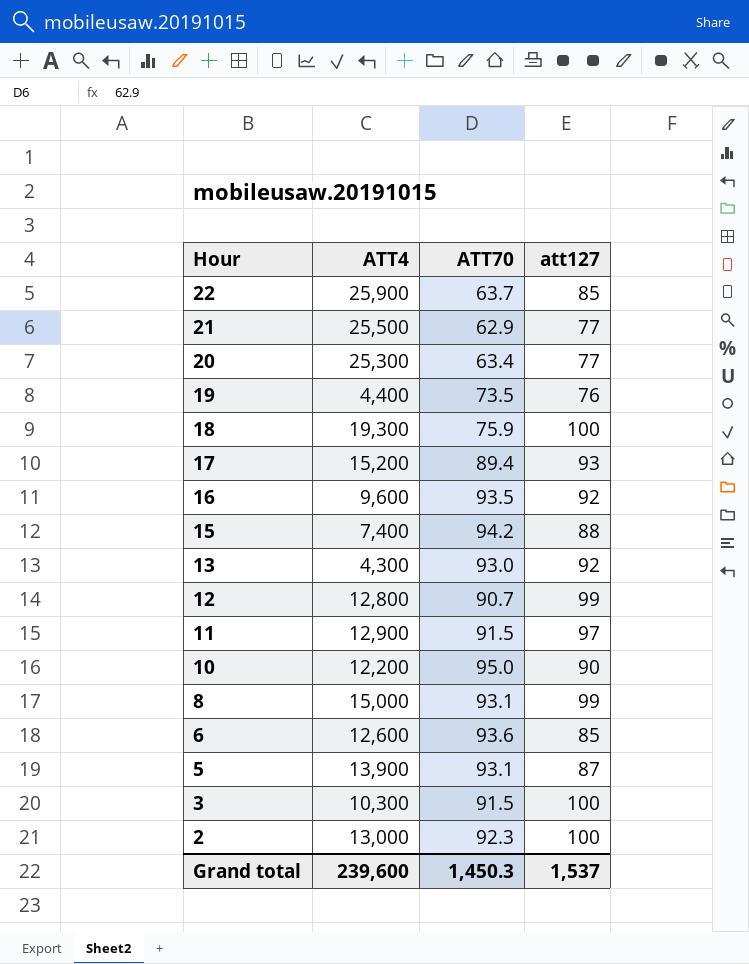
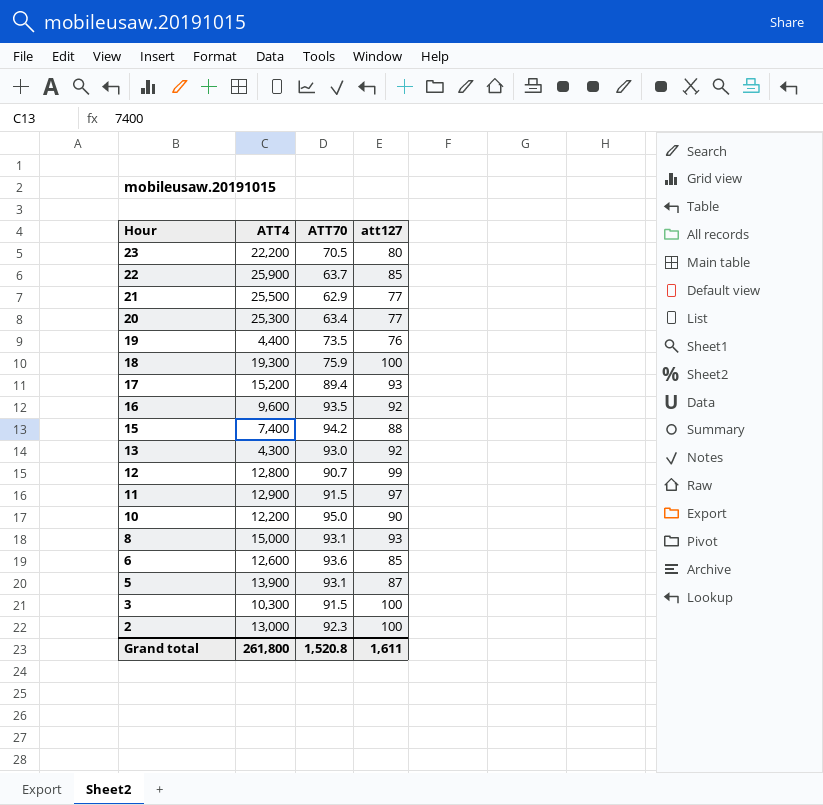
row 23: none -> 22,200 | 70.5 | 80
8 | att127: 99 -> 93
Grand total | ATT4: 239,600 -> 261,800
Grand total | ATT70: 1,450.3 -> 1,520.8
Grand total | att127: 1,537 -> 1,611

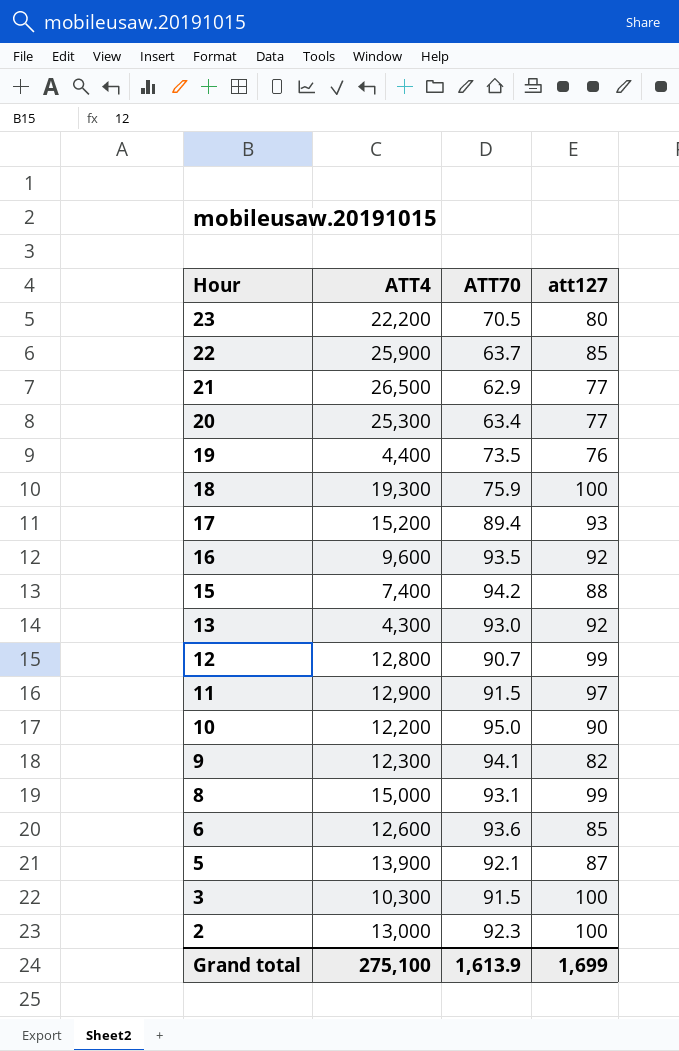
21 | ATT4: 25,500 -> 26,500
row 9: none -> 12,300 | 94.1 | 82
8 | att127: 93 -> 99
5 | ATT70: 93.1 -> 92.1
Grand total | ATT4: 261,800 -> 275,100
Grand total | ATT70: 1,520.8 -> 1,613.9
Grand total | att127: 1,611 -> 1,699

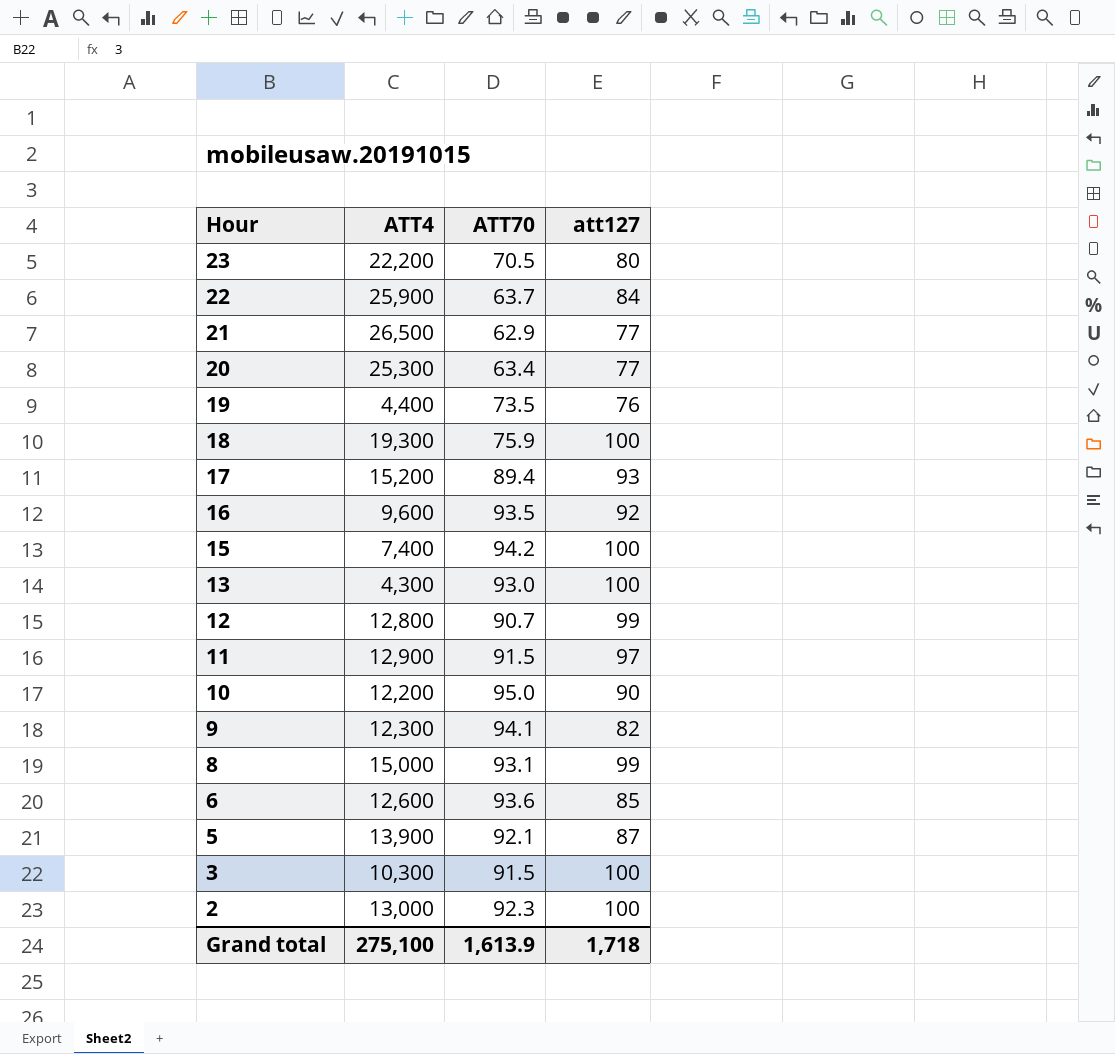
22 | att127: 85 -> 84
15 | att127: 88 -> 100
13 | att127: 92 -> 100
Grand total | att127: 1,699 -> 1,718

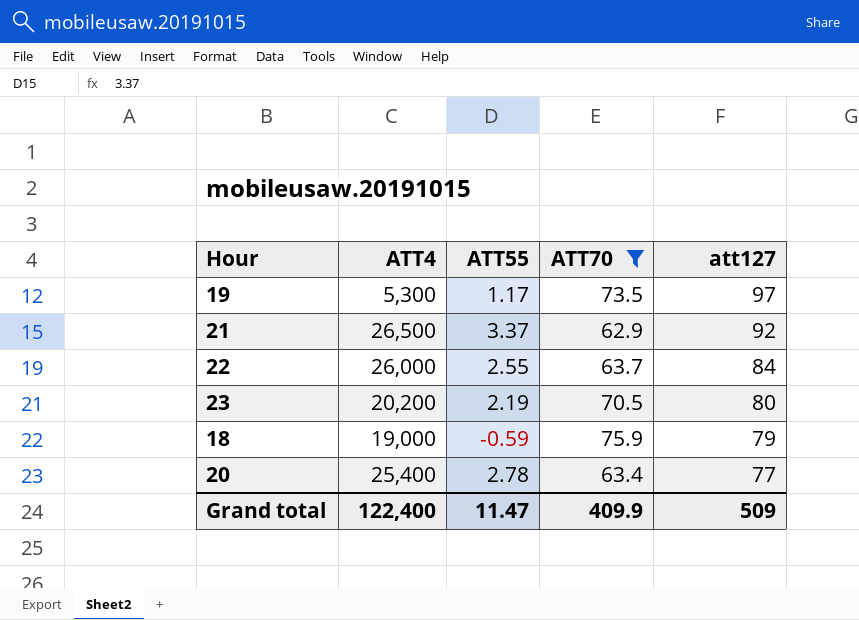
filter: none -> ATT70 <= 75.9
row order: Hour descending -> att127 descending
column ATT55 | position: none -> 3
19 | ATT4: 4,400 -> 5,300
19 | att127: 76 -> 97
21 | att127: 77 -> 92
22 | ATT4: 25,900 -> 26,000
23 | ATT4: 22,200 -> 20,200
18 | ATT4: 19,300 -> 19,000
18 | att127: 100 -> 79
20 | ATT4: 25,300 -> 25,400
Grand total | ATT4: 275,100 -> 122,400
Grand total | ATT70: 1,613.9 -> 409.9
Grand total | att127: 1,718 -> 509

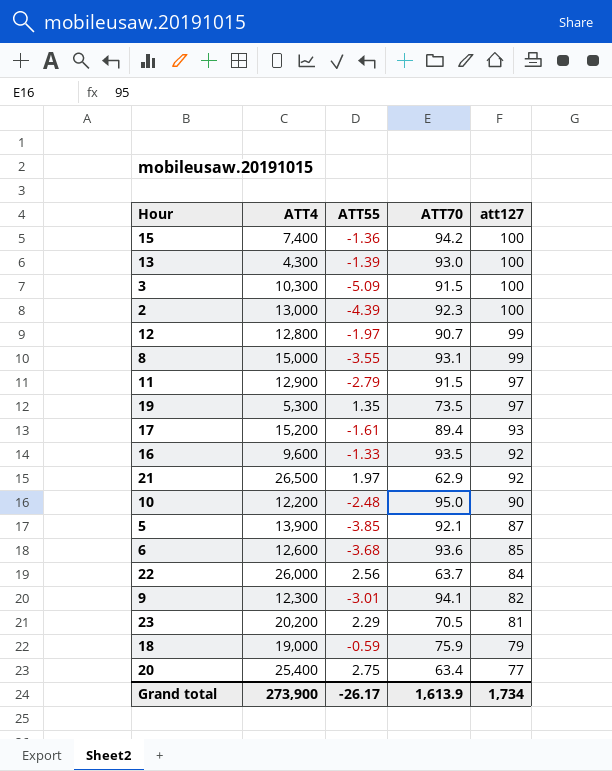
filter: ATT70 <= 75.9 -> none
19 | ATT55: 1.17 -> 1.35
21 | ATT55: 3.37 -> 1.97
22 | ATT55: 2.55 -> 2.56
23 | ATT55: 2.19 -> 2.29
23 | att127: 80 -> 81
20 | ATT55: 2.78 -> 2.75
Grand total | ATT4: 122,400 -> 273,900
Grand total | ATT55: 11.47 -> -26.17
Grand total | ATT70: 409.9 -> 1,613.9
Grand total | att127: 509 -> 1,734

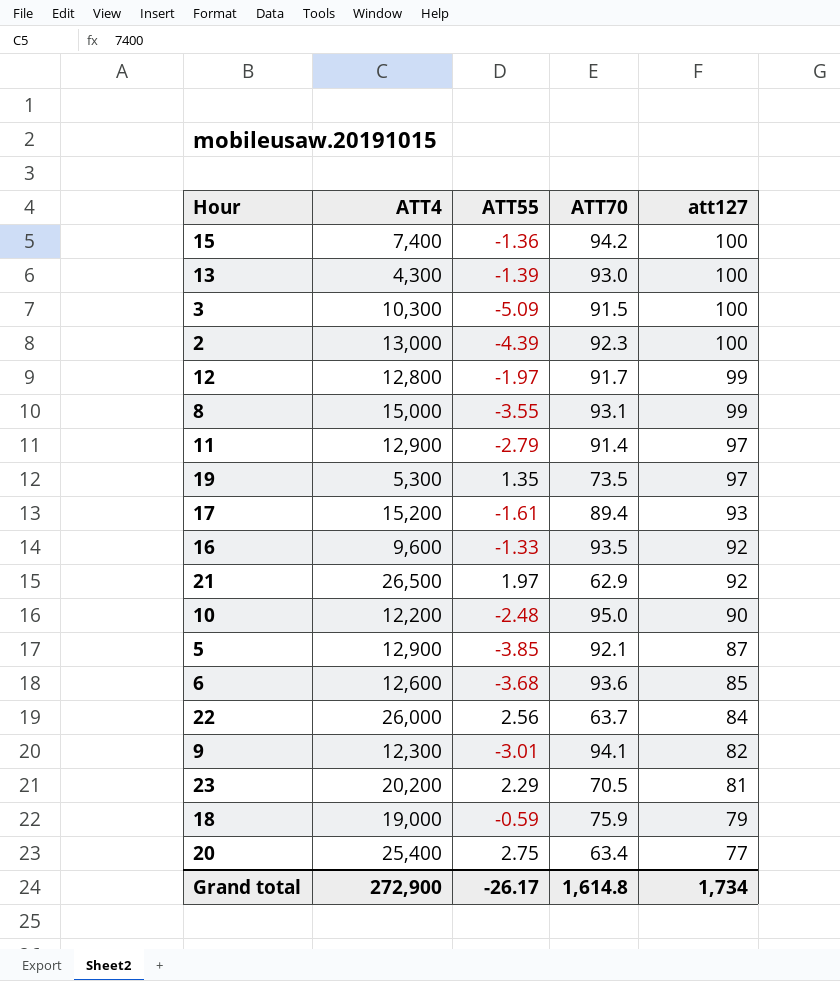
12 | ATT70: 90.7 -> 91.7
11 | ATT70: 91.5 -> 91.4
5 | ATT4: 13,900 -> 12,900
Grand total | ATT4: 273,900 -> 272,900
Grand total | ATT70: 1,613.9 -> 1,614.8

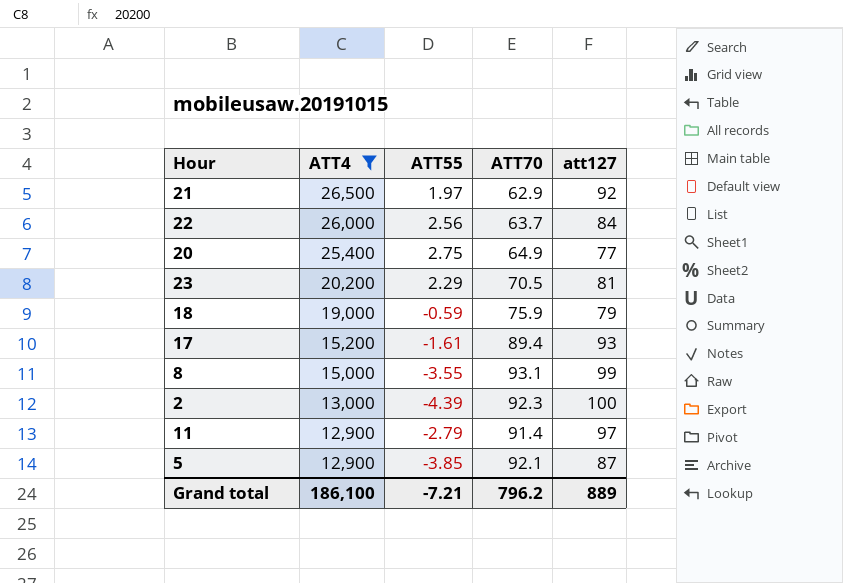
filter: none -> ATT4 >= 12,900
row order: att127 descending -> ATT4 descending
20 | ATT70: 63.4 -> 64.9
Grand total | ATT4: 272,900 -> 186,100
Grand total | ATT55: -26.17 -> -7.21
Grand total | ATT70: 1,614.8 -> 796.2
Grand total | att127: 1,734 -> 889

